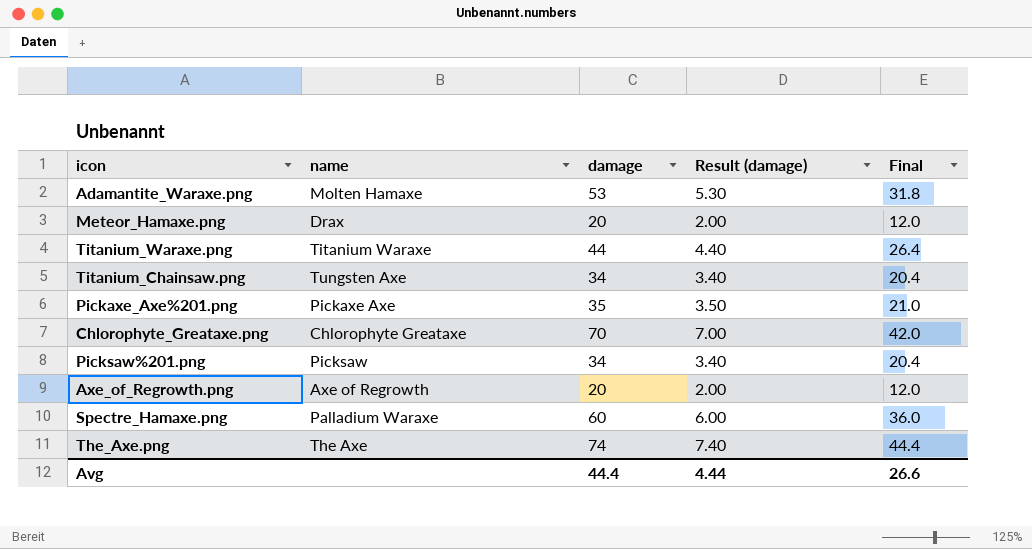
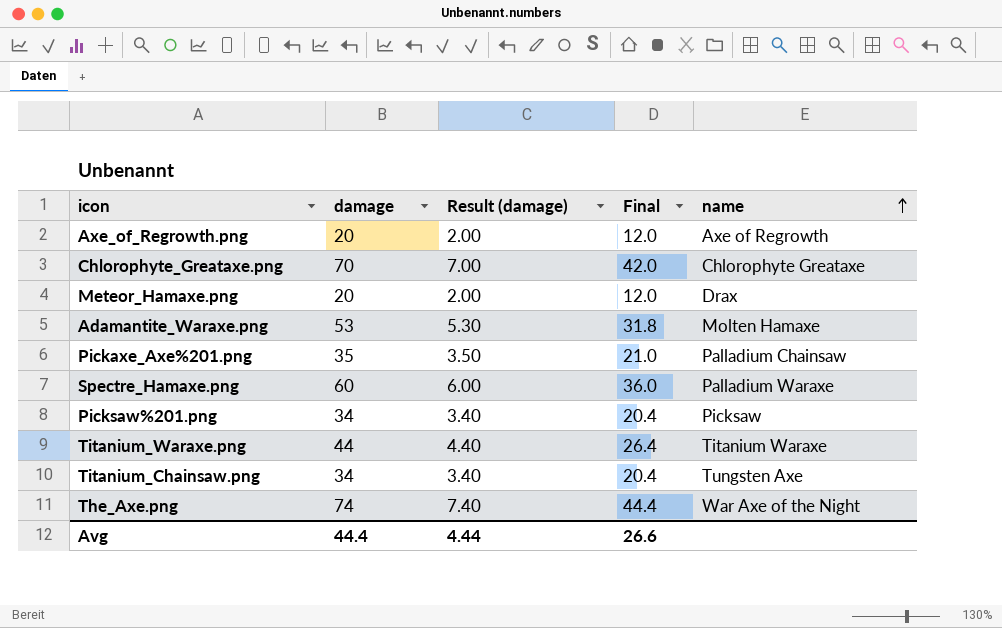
row order: none -> name ascending
column name | position: 2 -> 5
Pickaxe_Axe%201.png | name: Pickaxe Axe -> Palladium Chainsaw
The_Axe.png | name: The Axe -> War Axe of the Night

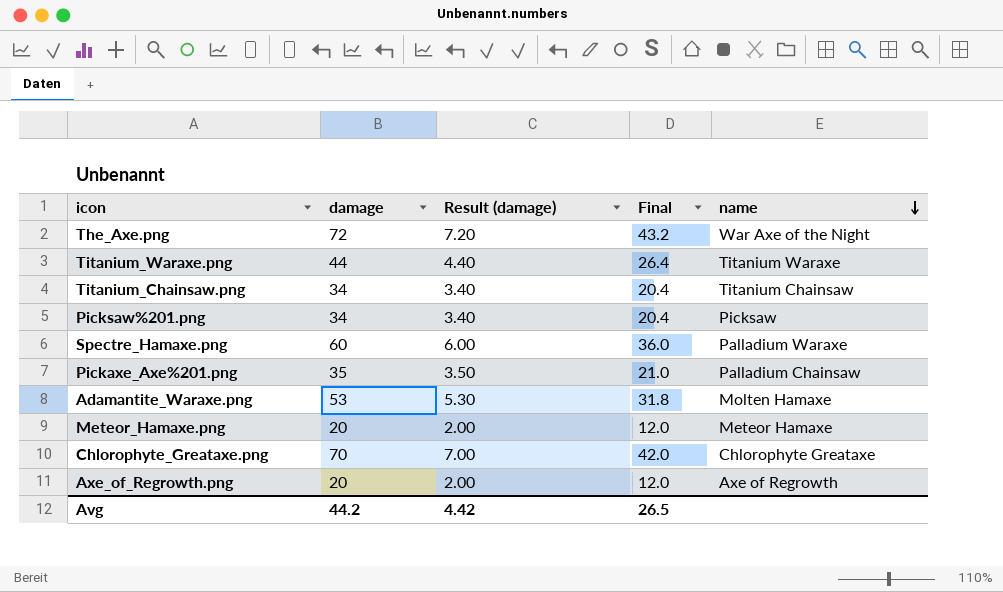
row order: name ascending -> name descending
The_Axe.png | damage: 74 -> 72
The_Axe.png | Result (damage): 7.40 -> 7.20
The_Axe.png | Final: 44.4 -> 43.2
Titanium_Chainsaw.png | name: Tungsten Axe -> Titanium Chainsaw
Meteor_Hamaxe.png | name: Drax -> Meteor Hamaxe
Avg | damage: 44.4 -> 44.2
Avg | Result (damage): 4.44 -> 4.42
Avg | Final: 26.6 -> 26.5

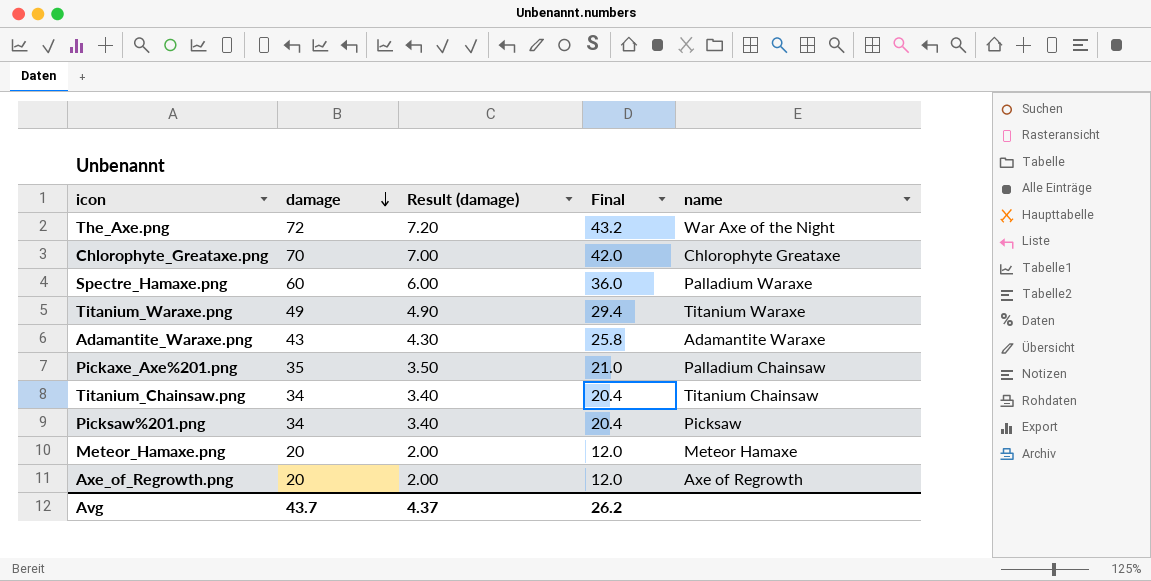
row order: name descending -> damage descending
Titanium_Waraxe.png | damage: 44 -> 49
Titanium_Waraxe.png | Result (damage): 4.40 -> 4.90
Titanium_Waraxe.png | Final: 26.4 -> 29.4
Adamantite_Waraxe.png | damage: 53 -> 43
Adamantite_Waraxe.png | Result (damage): 5.30 -> 4.30
Adamantite_Waraxe.png | Final: 31.8 -> 25.8
Adamantite_Waraxe.png | name: Molten Hamaxe -> Adamantite Waraxe
Avg | damage: 44.2 -> 43.7
Avg | Result (damage): 4.42 -> 4.37
Avg | Final: 26.5 -> 26.2

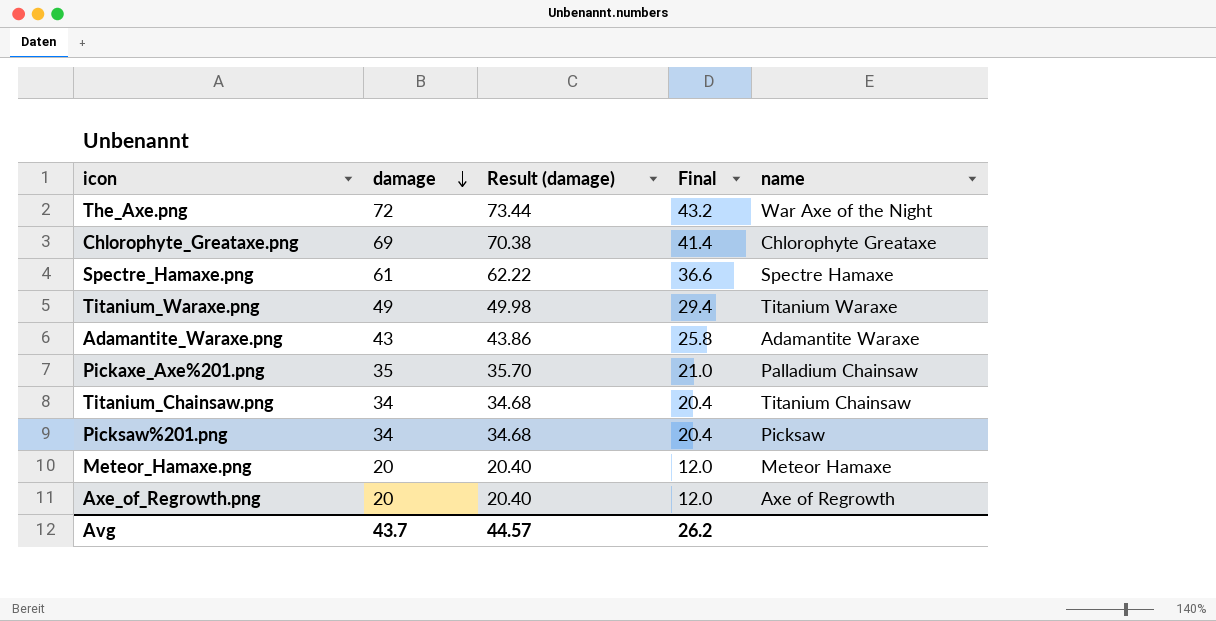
column Result (damage) | formula: [damage] * 0.1 -> [damage] * 1.02
Chlorophyte_Greataxe.png | damage: 70 -> 69
Chlorophyte_Greataxe.png | Final: 42.0 -> 41.4
Spectre_Hamaxe.png | damage: 60 -> 61
Spectre_Hamaxe.png | Final: 36.0 -> 36.6
Spectre_Hamaxe.png | name: Palladium Waraxe -> Spectre Hamaxe
Avg | Result (damage): 4.37 -> 44.57

